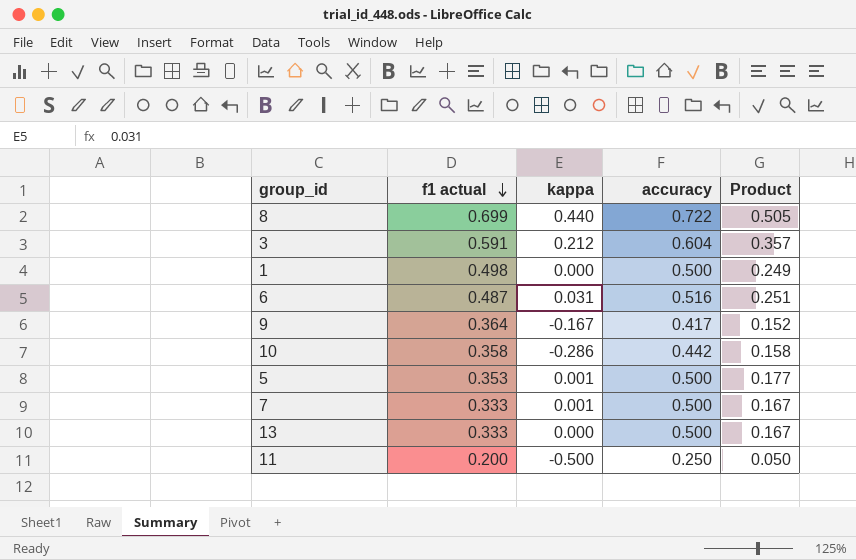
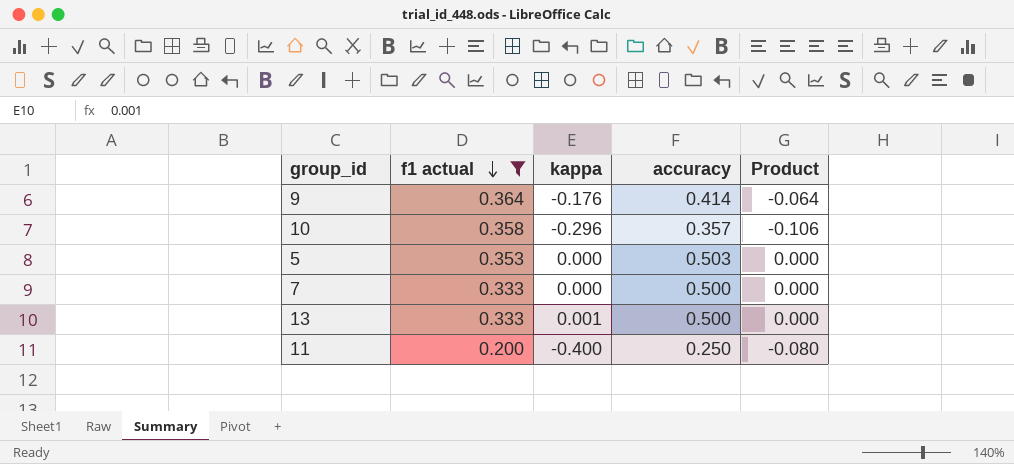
filter: none -> f1 actual <= 0.364
column Product | formula: [f1 actual] * [accuracy] -> [f1 actual] * [kappa]
9 | kappa: -0.167 -> -0.176
9 | accuracy: 0.417 -> 0.414
10 | kappa: -0.286 -> -0.296
10 | accuracy: 0.442 -> 0.357
5 | kappa: 0.001 -> 0.000
5 | accuracy: 0.500 -> 0.503
7 | kappa: 0.001 -> 0.000
13 | kappa: 0.000 -> 0.001
11 | kappa: -0.500 -> -0.400

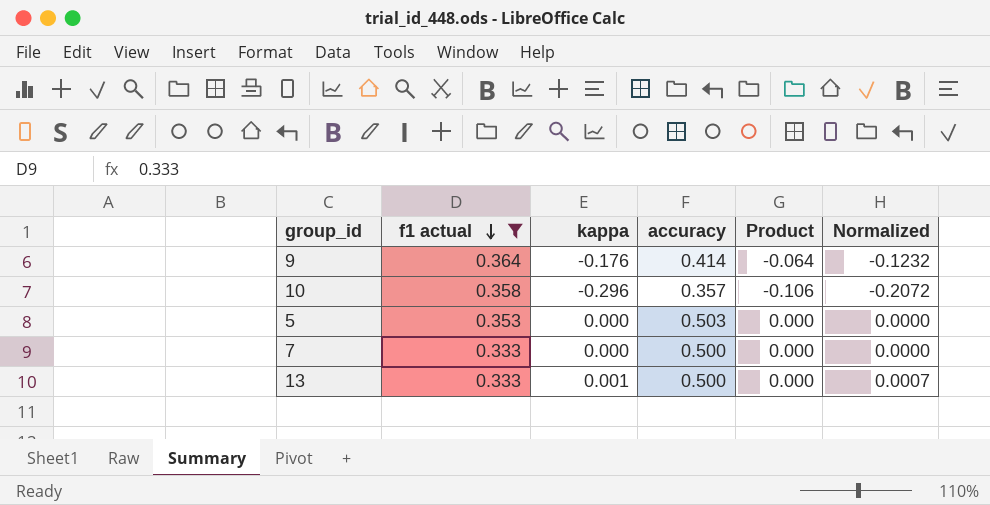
column Normalized | formula: none -> [kappa] * 0.7
row 11: 0.200 | -0.400 | 0.250 | -0.080 -> none

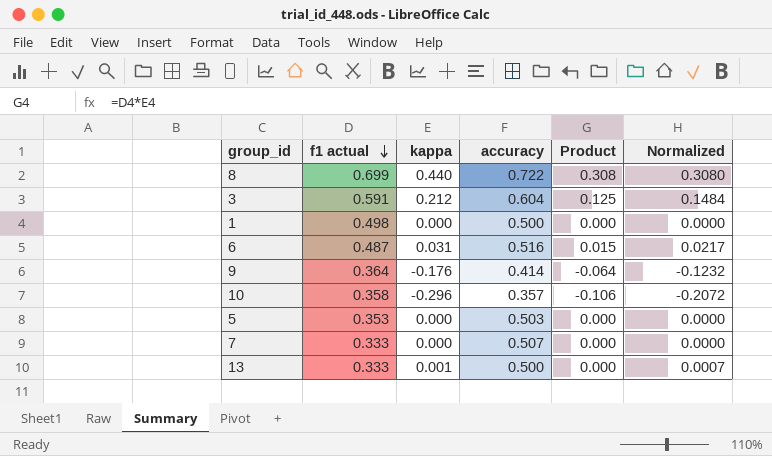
filter: f1 actual <= 0.364 -> none
7 | accuracy: 0.500 -> 0.507

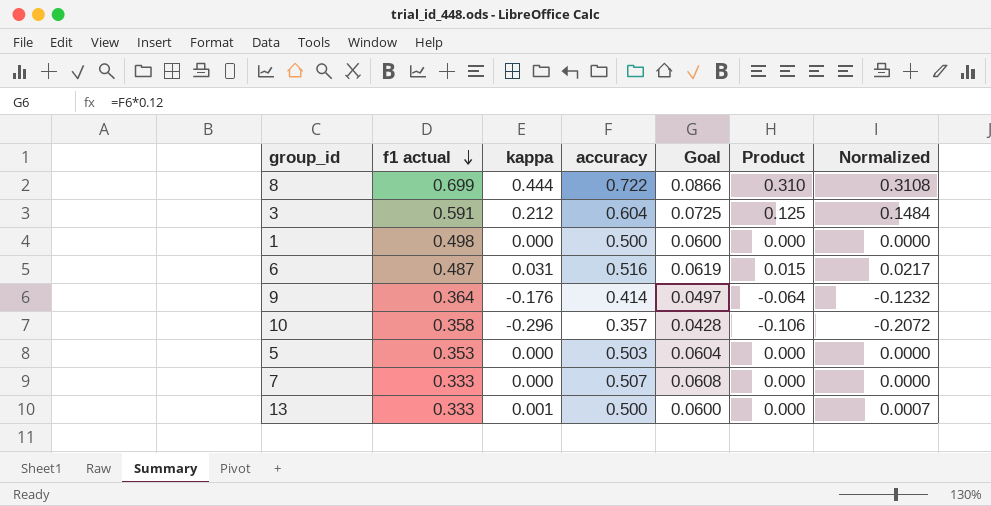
column Goal | formula: none -> [accuracy] * 0.12
8 | kappa: 0.440 -> 0.444
8 | Product: 0.308 -> 0.310
8 | Normalized: 0.3080 -> 0.3108

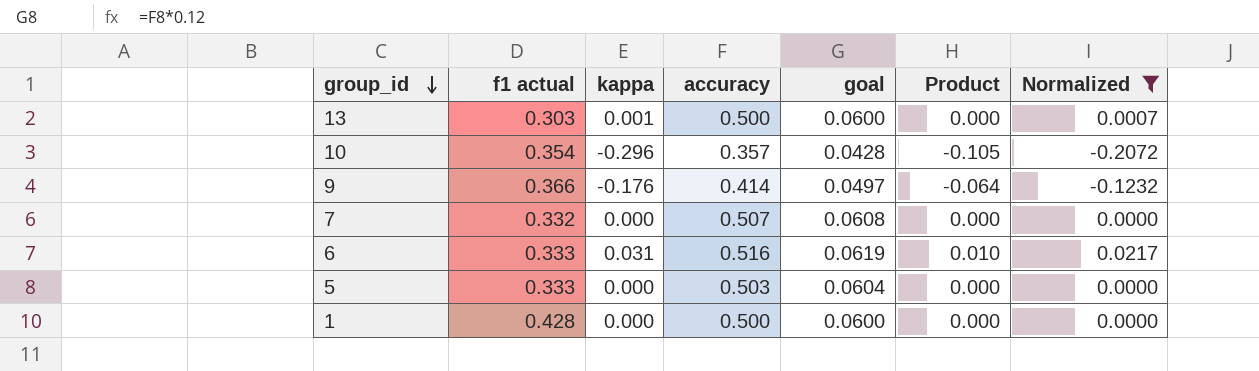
filter: none -> Normalized <= 0.0217
row order: f1 actual descending -> group_id descending
column name: Goal -> goal
13 | f1 actual: 0.333 -> 0.303
10 | f1 actual: 0.358 -> 0.354
10 | Product: -0.106 -> -0.105
9 | f1 actual: 0.364 -> 0.366
7 | f1 actual: 0.333 -> 0.332
6 | f1 actual: 0.487 -> 0.333
6 | Product: 0.015 -> 0.010
5 | f1 actual: 0.353 -> 0.333
1 | f1 actual: 0.498 -> 0.428

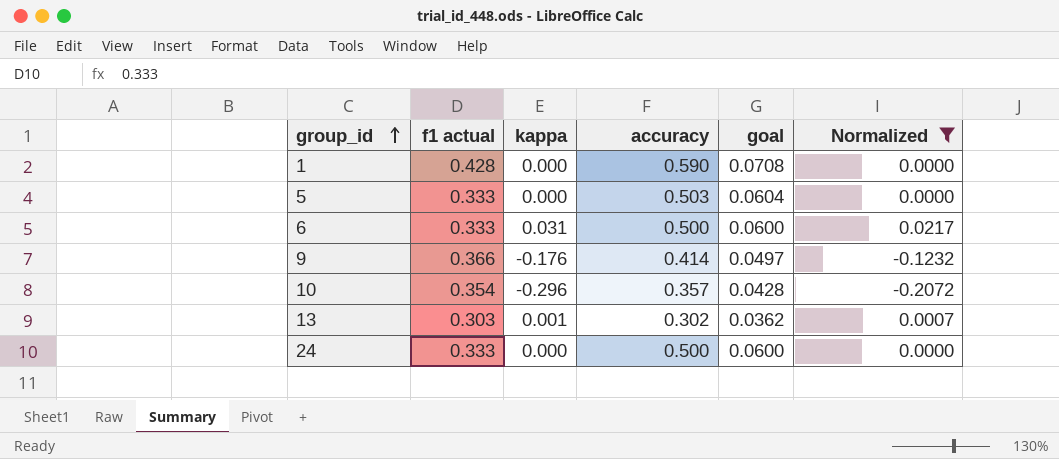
row order: group_id descending -> group_id ascending
column Product | formula: [f1 actual] * [kappa] -> none
row 7: 0.332 | 0.000 | 0.507 | 0.0608 | 0.000 | 0.0000 -> none
1 | accuracy: 0.500 -> 0.590
1 | goal: 0.0600 -> 0.0708
6 | accuracy: 0.516 -> 0.500
6 | goal: 0.0619 -> 0.0600
13 | accuracy: 0.500 -> 0.302
13 | goal: 0.0600 -> 0.0362
row 24: none -> 0.333 | 0.000 | 0.500 | 0.0600 | 0.0000

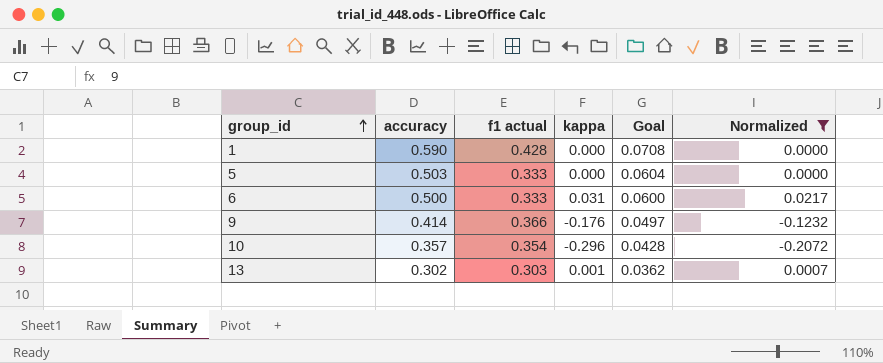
column accuracy | position: 4 -> 2
column name: goal -> Goal
row 24: 0.333 | 0.000 | 0.500 | 0.0600 | 0.0000 -> none

